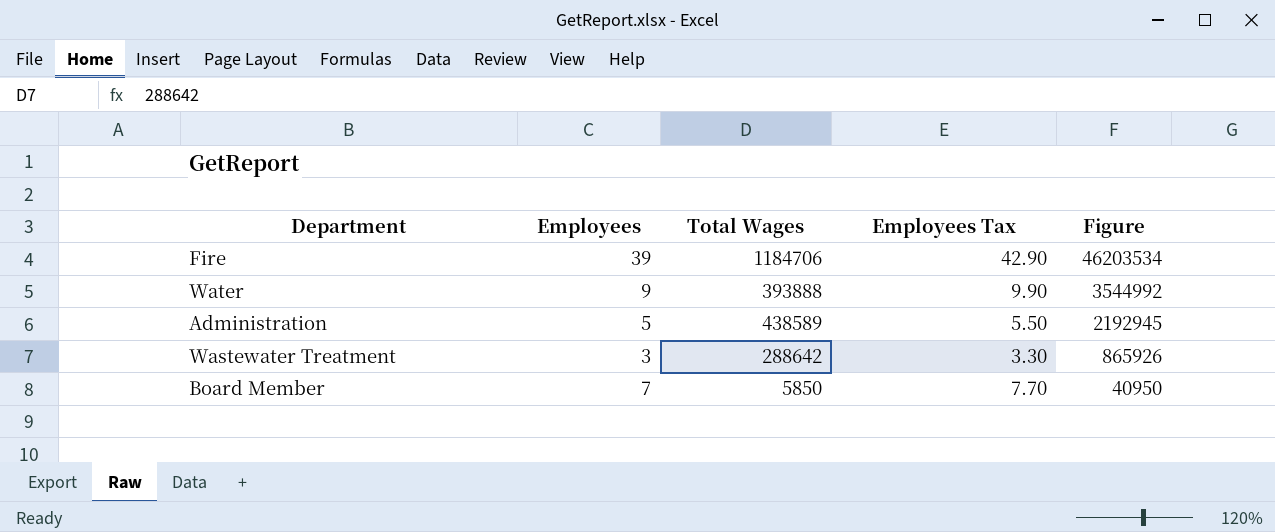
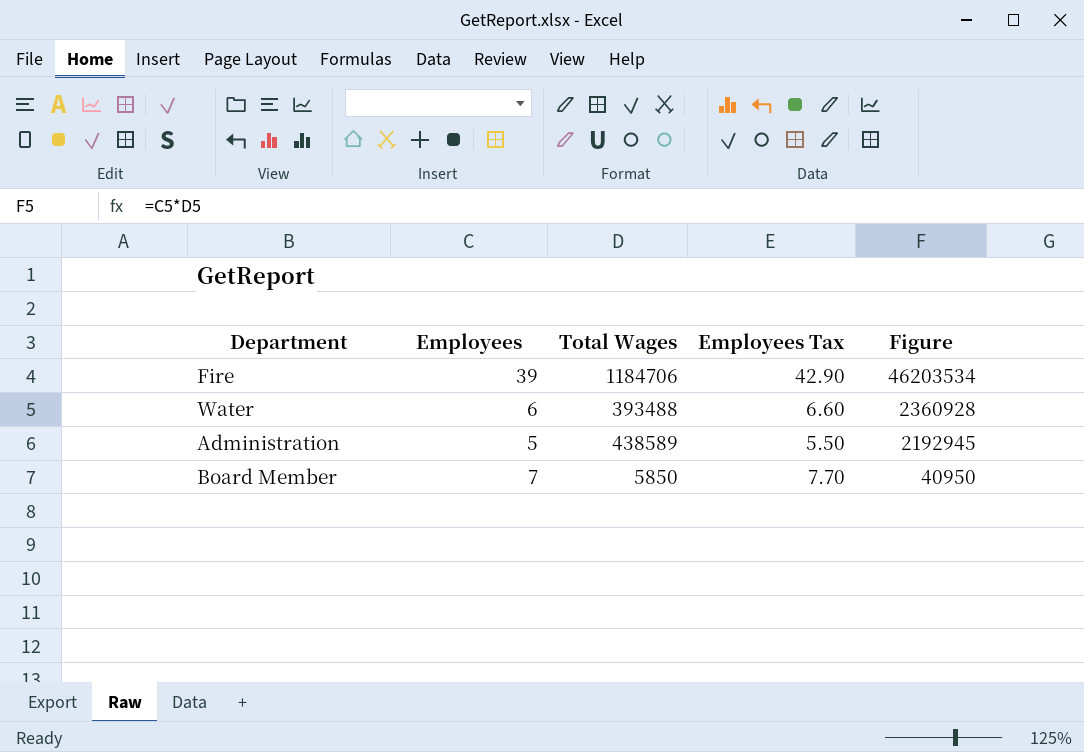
row Wastewater Treatment: 3 | 288642 | 3.30 | 865926 -> none
Water | Employees: 9 -> 6
Water | Total Wages: 393888 -> 393488
Water | Employees Tax: 9.90 -> 6.60
Water | Figure: 3544992 -> 2360928

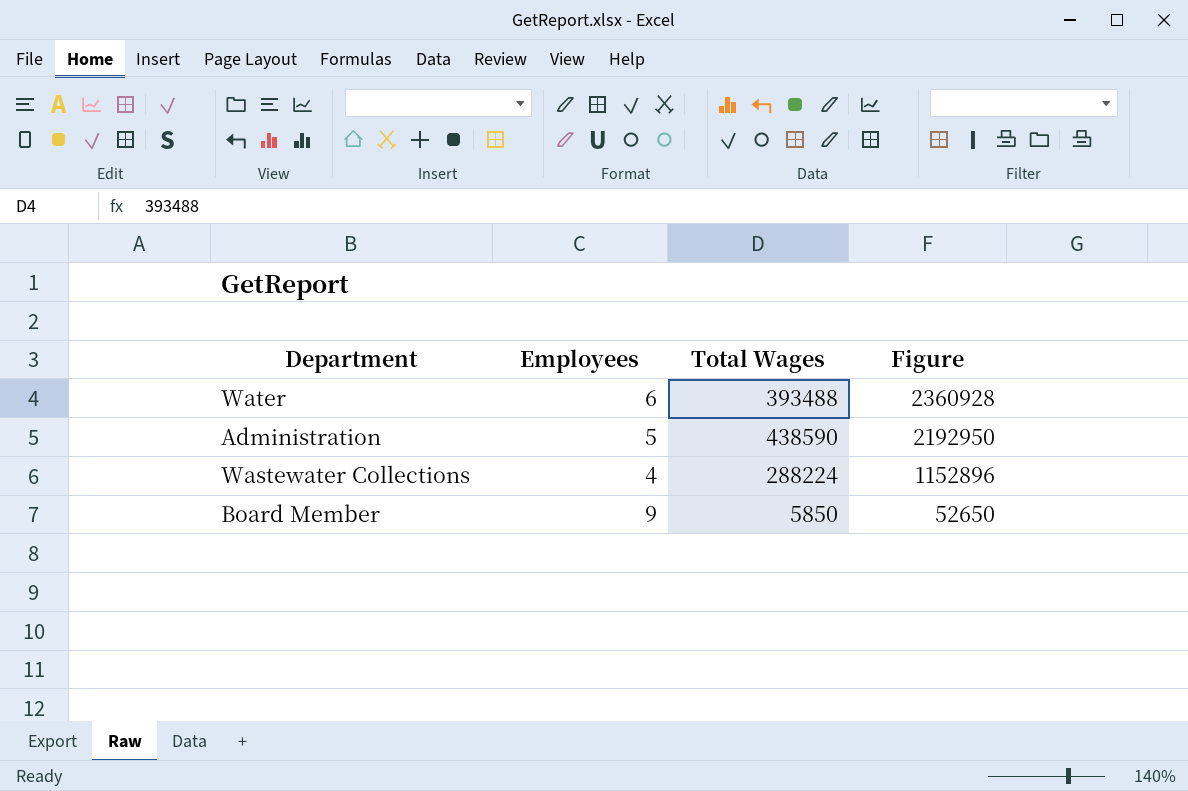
column Employees Tax | formula: [Employees] * 1.1 -> none
row Fire: 39 | 1184706 | 42.90 | 46203534 -> none
Administration | Total Wages: 438589 -> 438590
Administration | Figure: 2192945 -> 2192950
row Wastewater Collections: none -> 4 | 288224 | 1152896
Board Member | Employees: 7 -> 9
Board Member | Figure: 40950 -> 52650

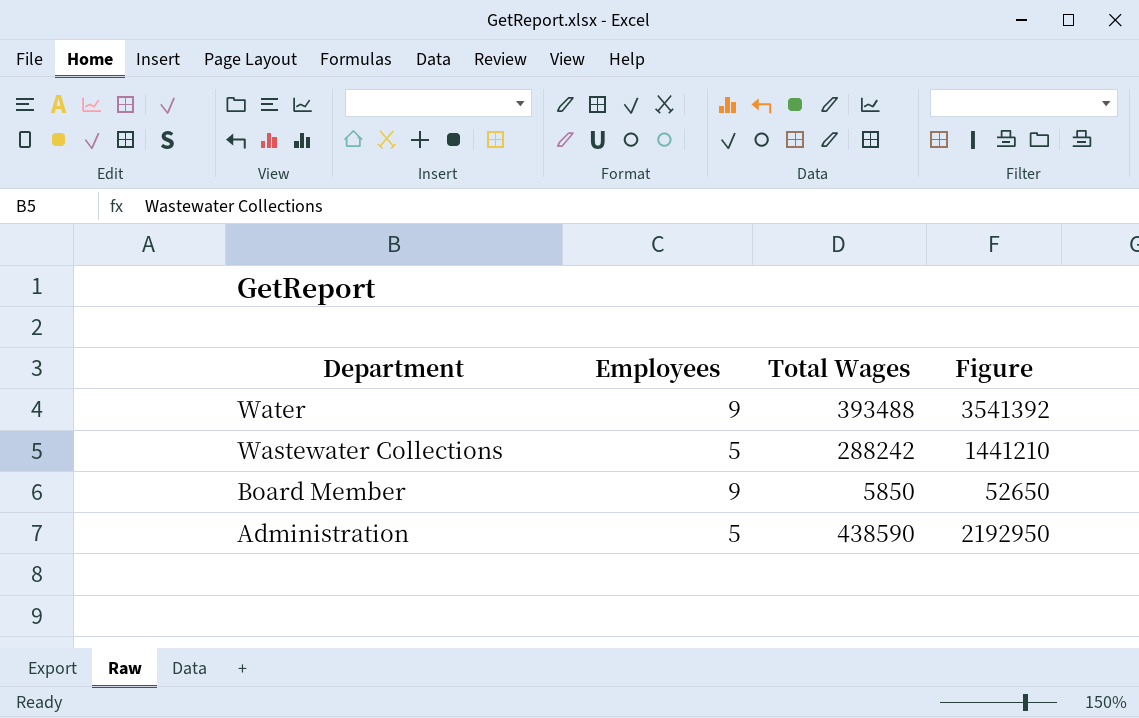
row order: Figure descending -> Department descending
Water | Employees: 6 -> 9
Water | Figure: 2360928 -> 3541392
Wastewater Collections | Employees: 4 -> 5
Wastewater Collections | Total Wages: 288224 -> 288242
Wastewater Collections | Figure: 1152896 -> 1441210

